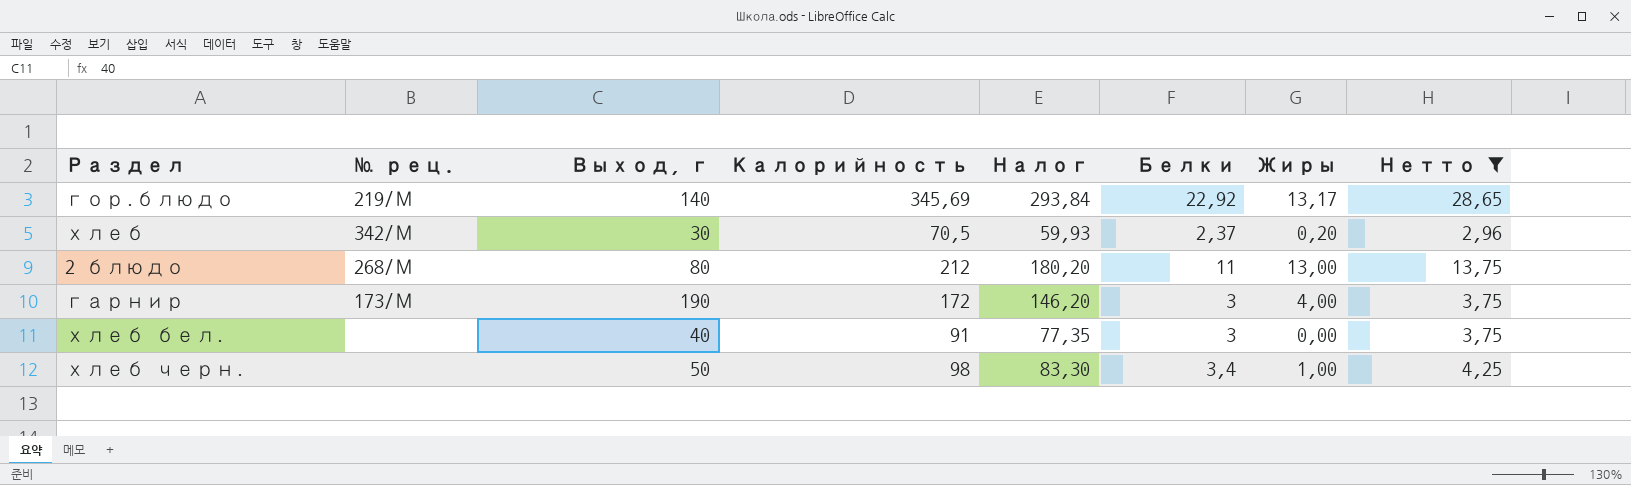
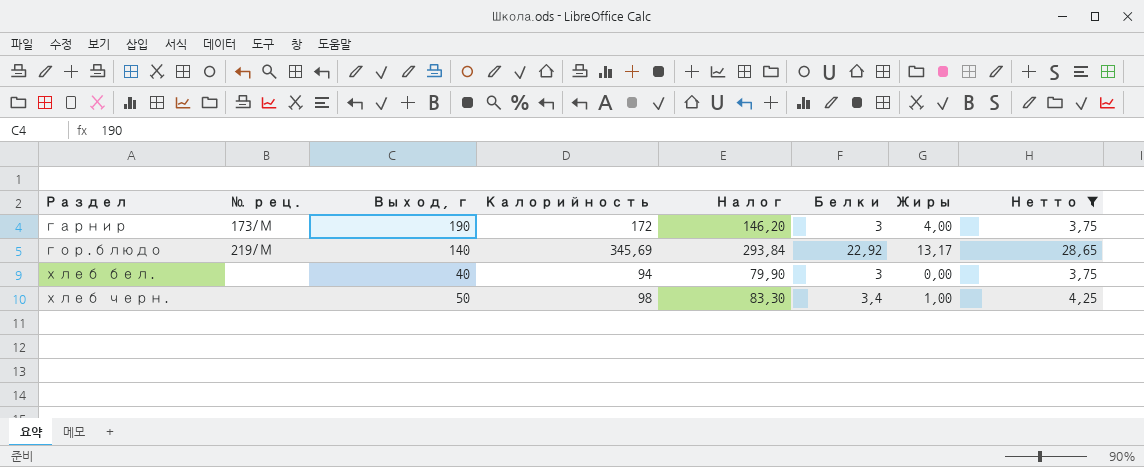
row order: none -> Раздел ascending
row хлеб: 342/М | 30 | 70,5 | 59,93 | 2,37 | 0,20 | 2,96 -> none
row 2 блюдо: 268/М | 80 | 212 | 180,20 | 11 | 13,00 | 13,75 -> none
хлеб бел. | Калорийность: 91 -> 94
хлеб бел. | Налог: 77,35 -> 79,90

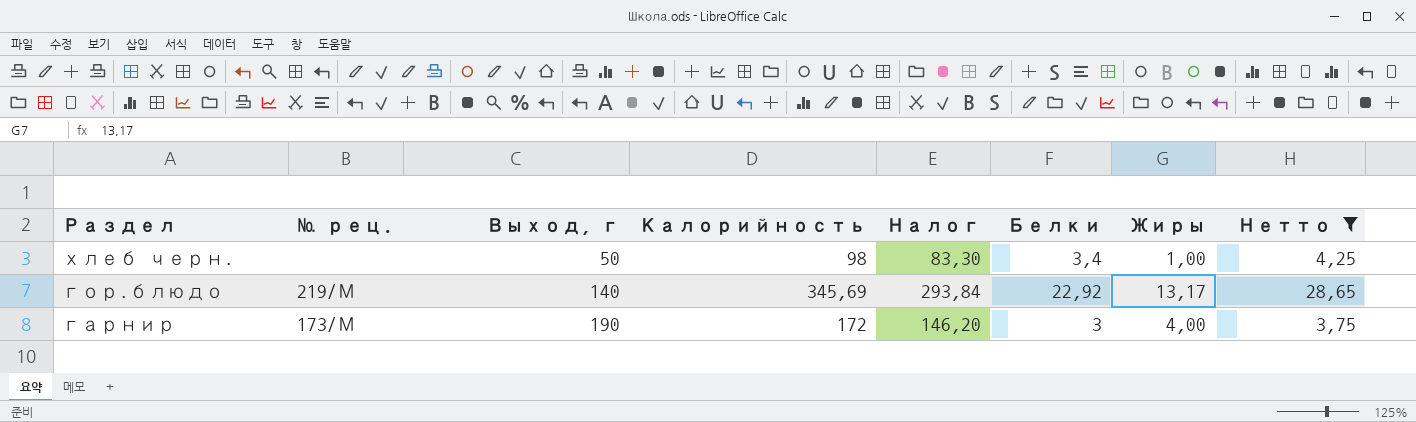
row order: Раздел ascending -> Раздел descending
row хлеб бел.: none | 40 | 94 | 79,90 | 3 | 0,00 | 3,75 -> none

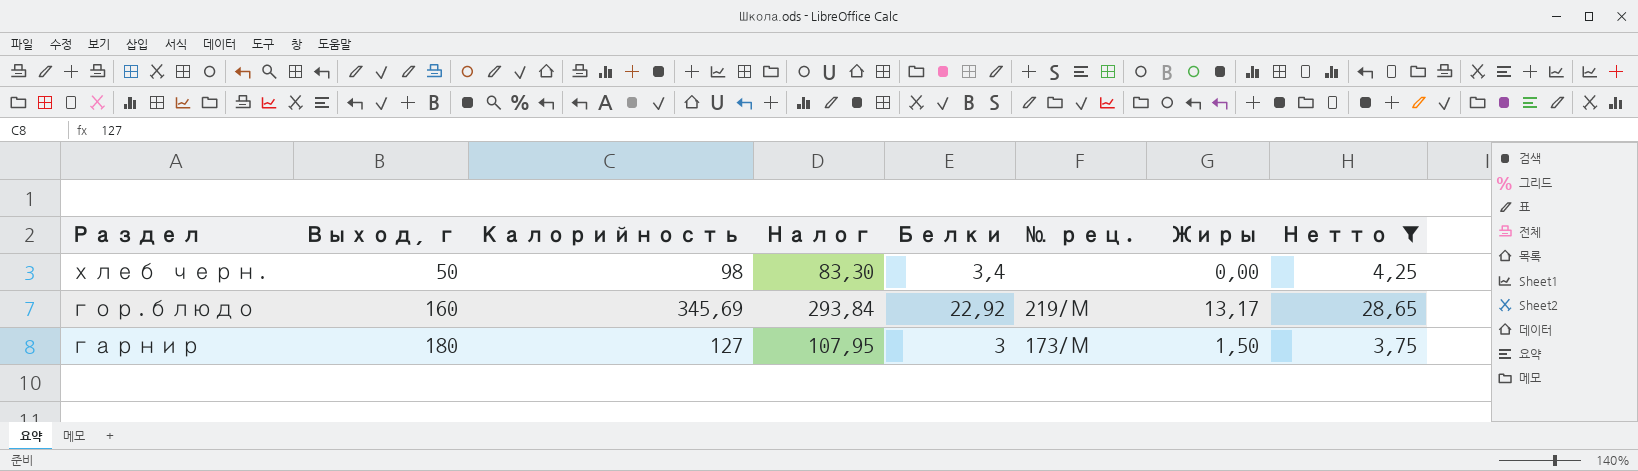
column № рец. | position: 2 -> 6
хлеб черн. | Жиры: 1,00 -> 0,00
гор.блюдо | Выход, г: 140 -> 160
гарнир | Выход, г: 190 -> 180
гарнир | Калорийность: 172 -> 127
гарнир | Налог: 146,20 -> 107,95
гарнир | Жиры: 4,00 -> 1,50

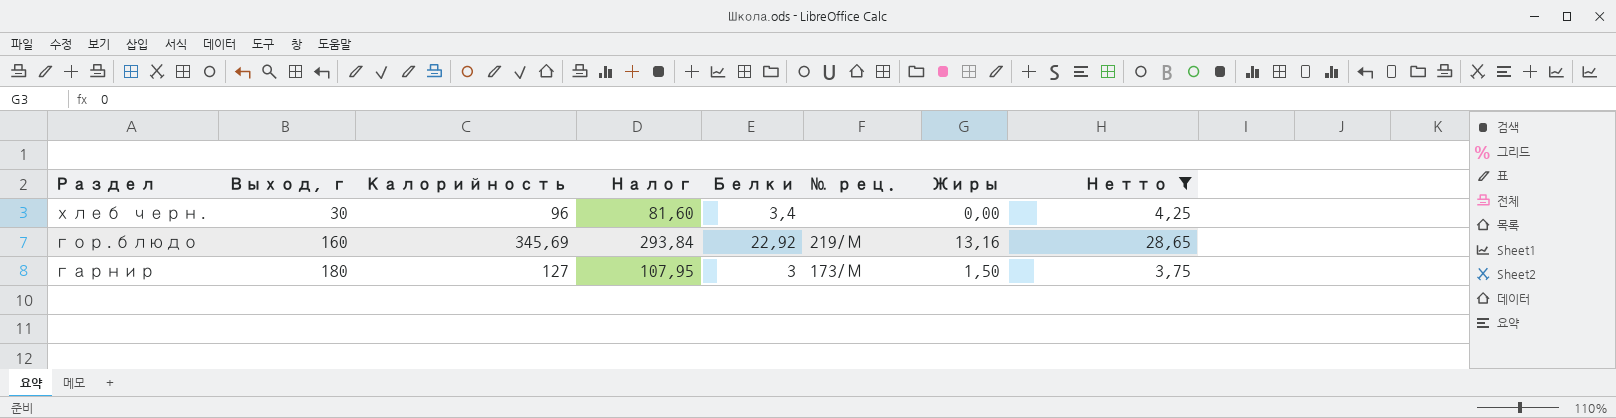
хлеб черн. | Выход, г: 50 -> 30
хлеб черн. | Калорийность: 98 -> 96
хлеб черн. | Налог: 83,30 -> 81,60
гор.блюдо | Жиры: 13,17 -> 13,16

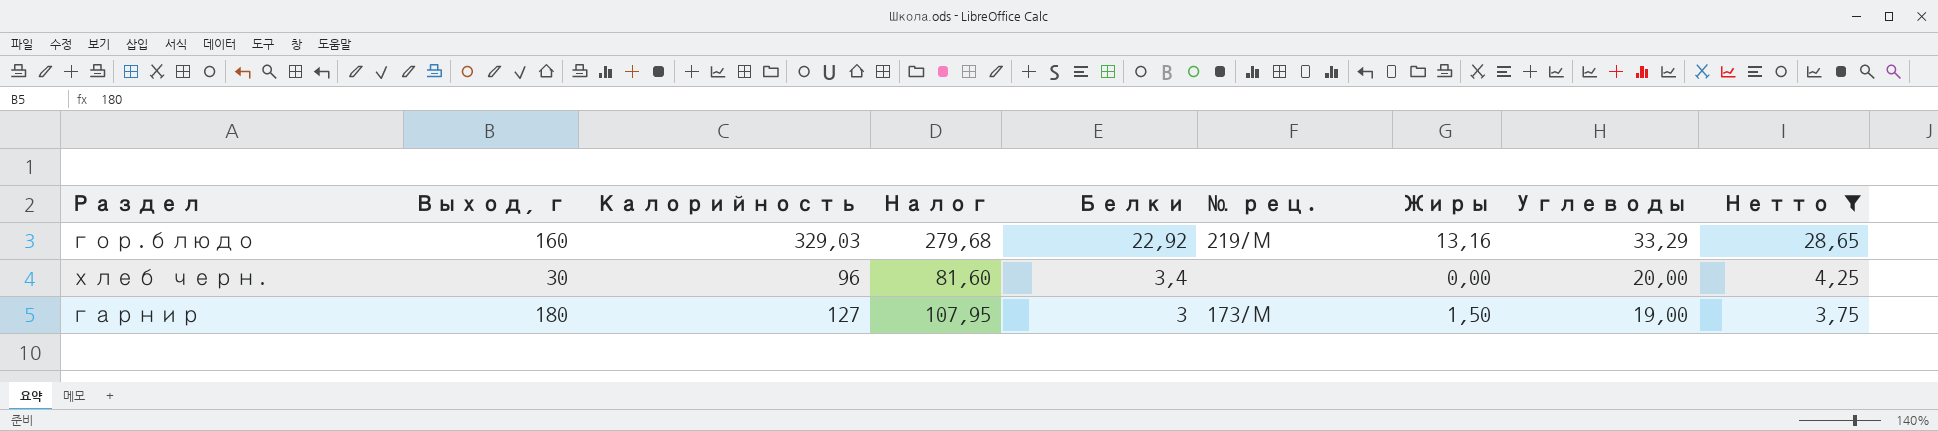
row order: Раздел descending -> Белки descending
column Углеводы | position: none -> 8
гор.блюдо | Калорийность: 345,69 -> 329,03
гор.блюдо | Налог: 293,84 -> 279,68

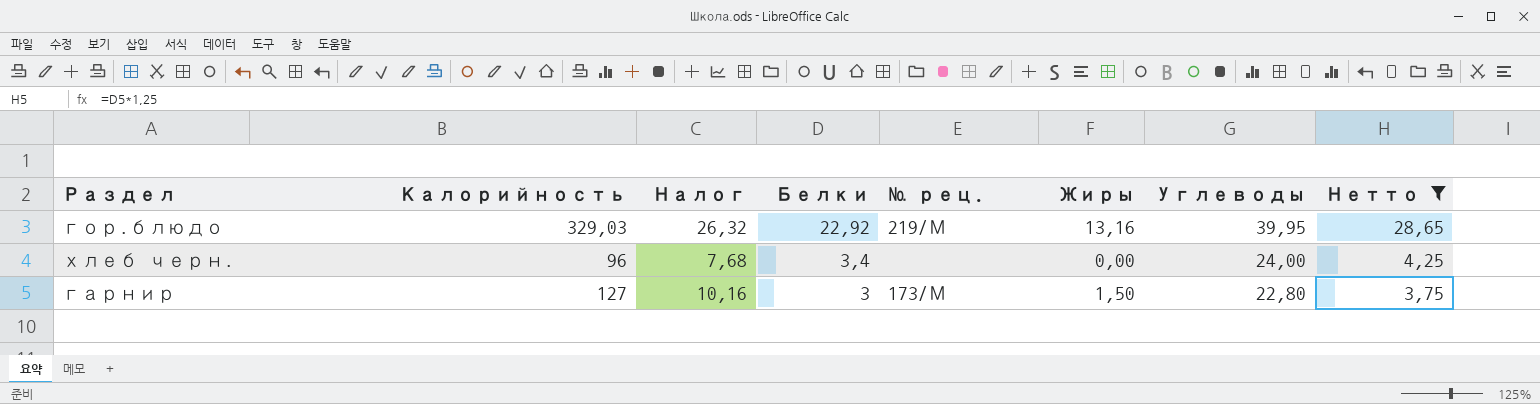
column Выход, г | position: 2 -> none
column Налог | formula: [Калорийность] * 0,85 -> [Калорийность] * 0,08
гор.блюдо | Углеводы: 33,29 -> 39,95
хлеб черн. | Углеводы: 20,00 -> 24,00
гарнир | Углеводы: 19,00 -> 22,80

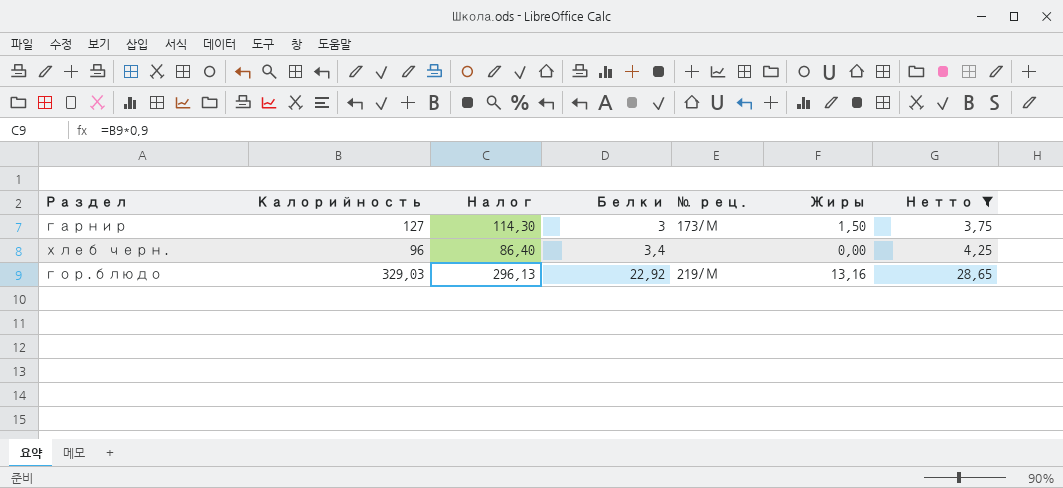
row order: Белки descending -> Белки ascending
column Углеводы | position: 7 -> none
column Налог | formula: [Калорийность] * 0,08 -> [Калорийность] * 0,9

